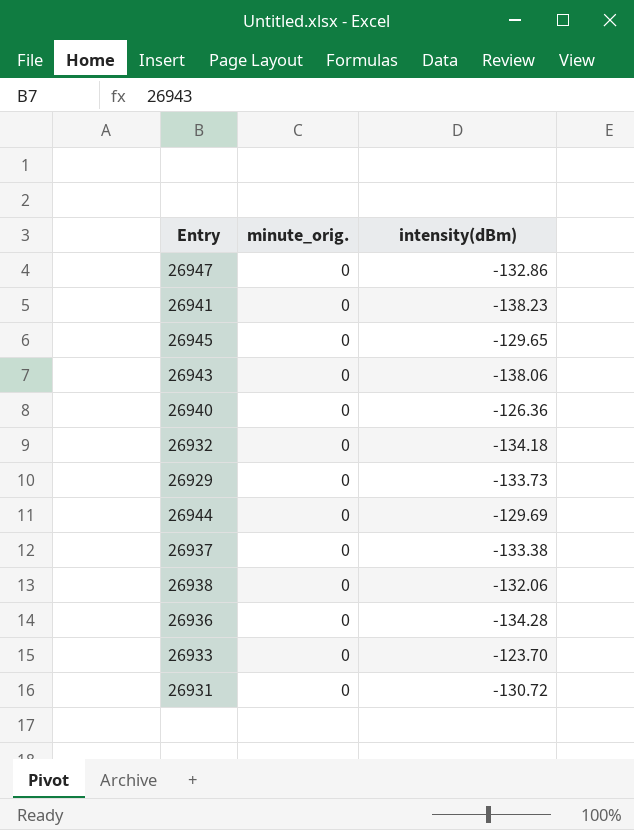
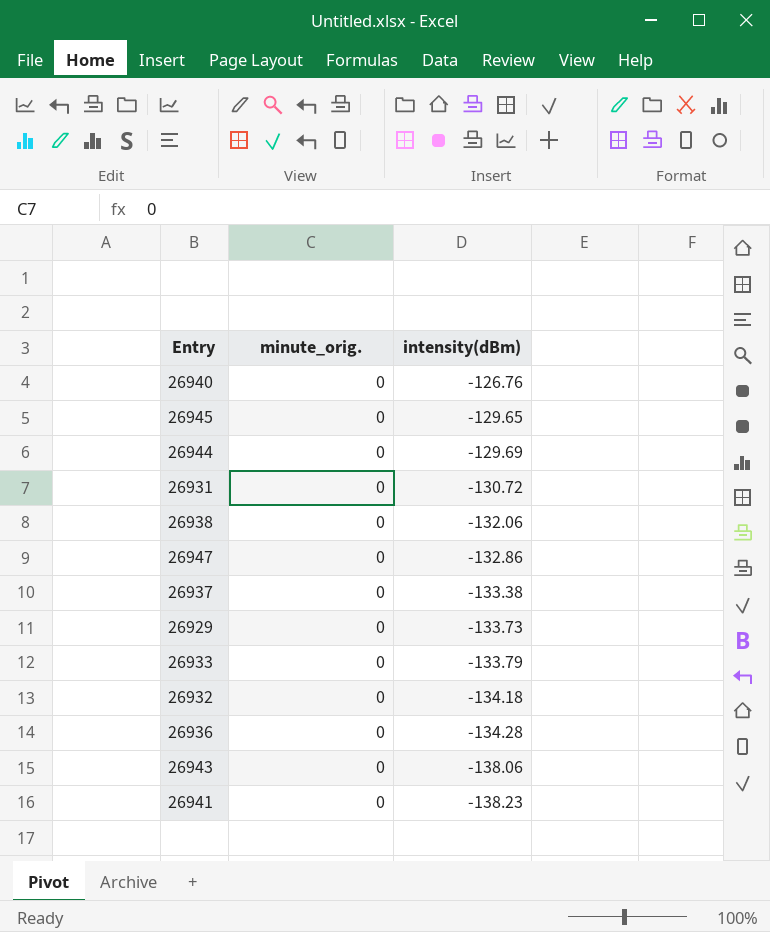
row order: none -> intensity(dBm) descending
26940 | intensity(dBm): -126.36 -> -126.76
26933 | intensity(dBm): -123.70 -> -133.79

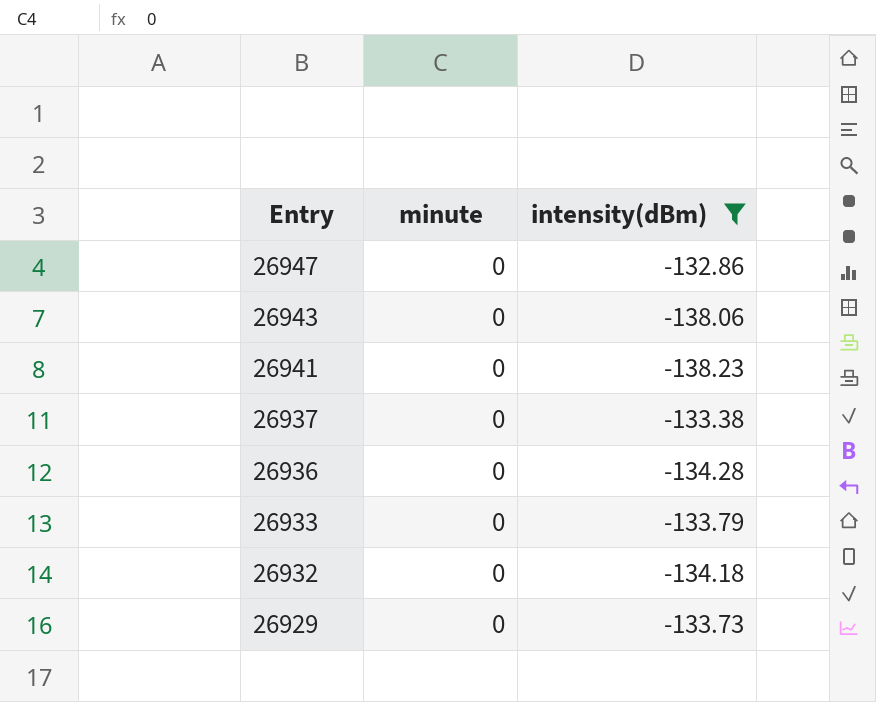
filter: none -> intensity(dBm) <= -132.86
row order: intensity(dBm) descending -> Entry descending
column name: minute_orig. -> minute

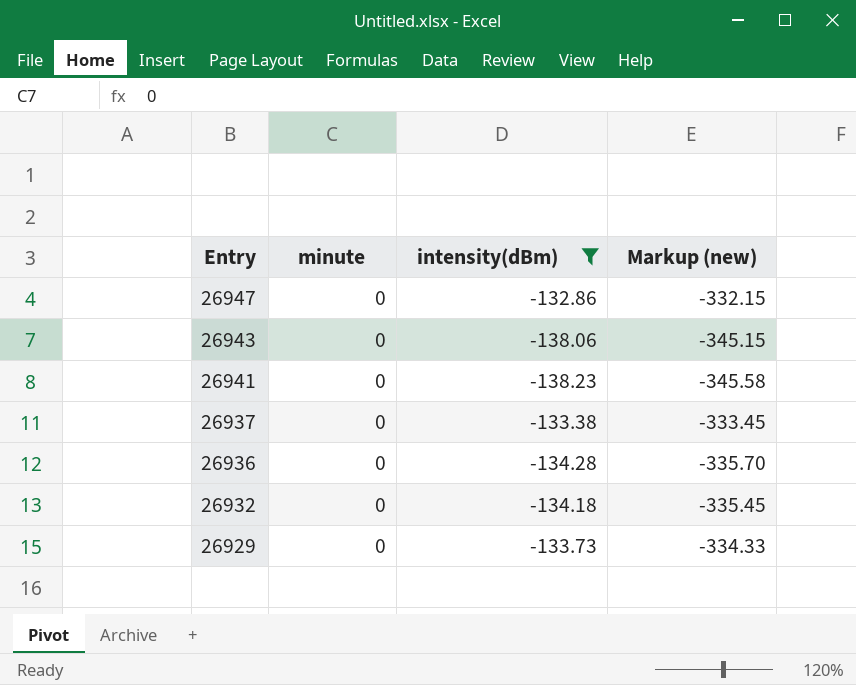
column Markup (new) | formula: none -> [intensity(dBm)] * 2.5
row 26933: 0 | -133.79 -> none

